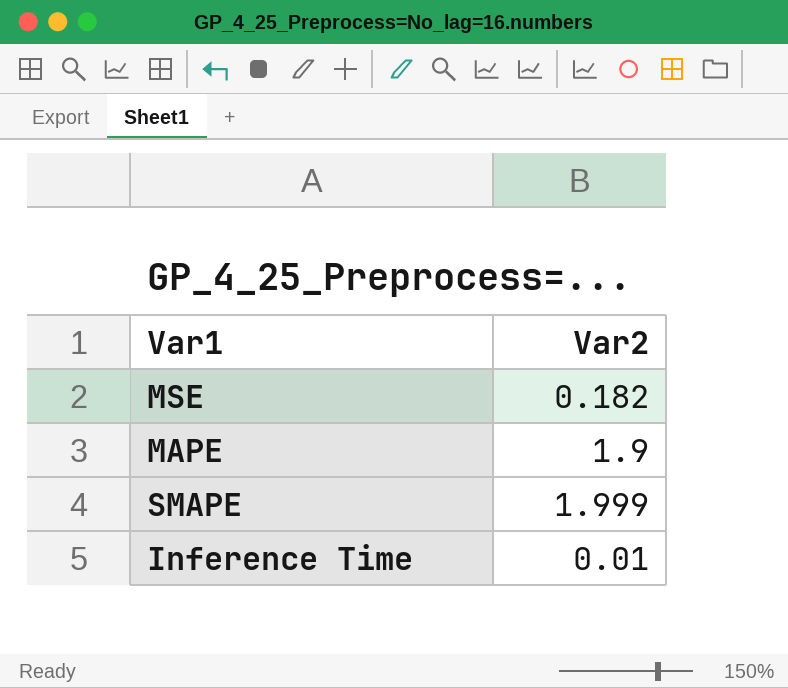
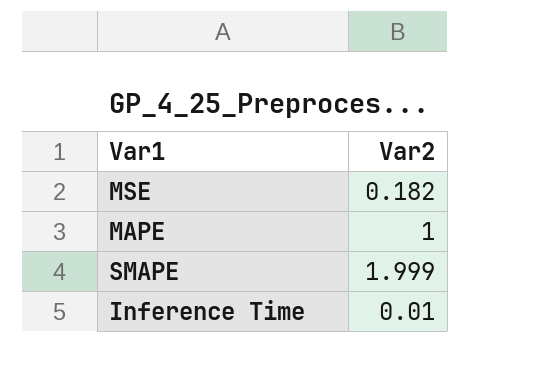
MAPE | Var2: 1.9 -> 1

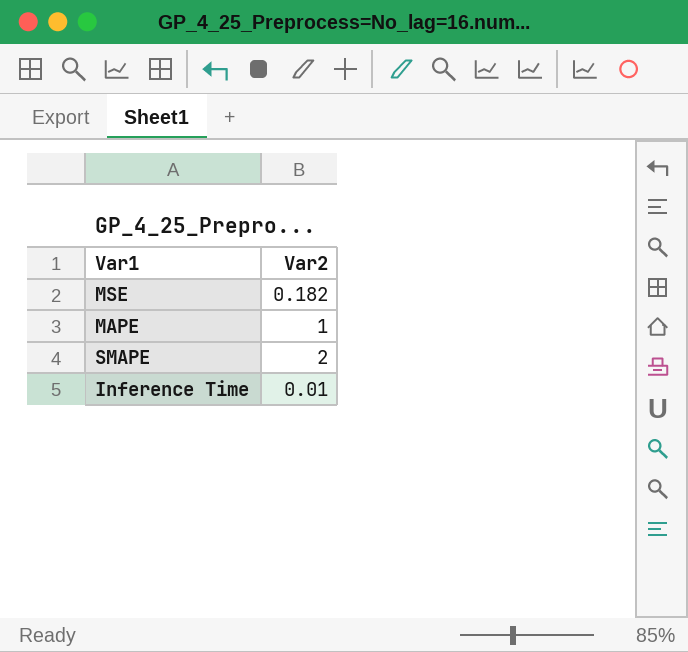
SMAPE | Var2: 1.999 -> 2

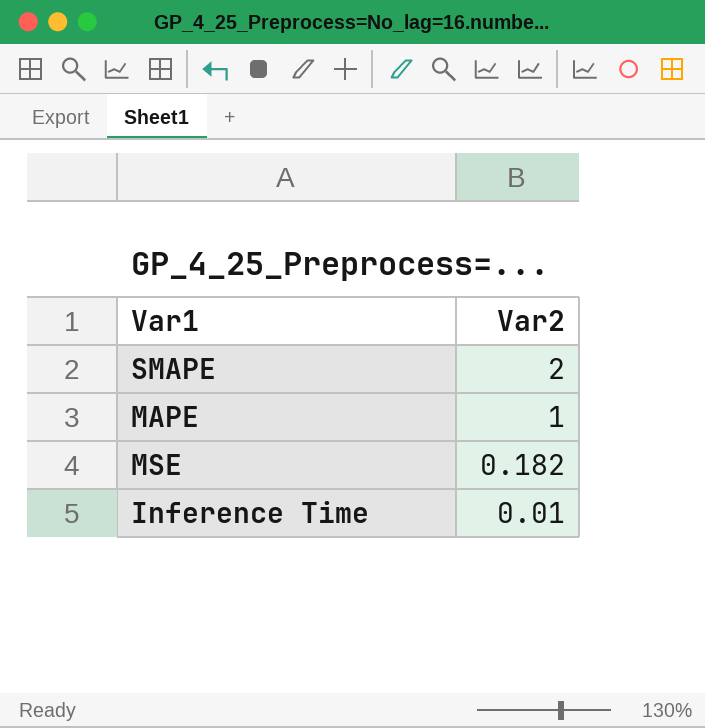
row order: none -> Var2 descending

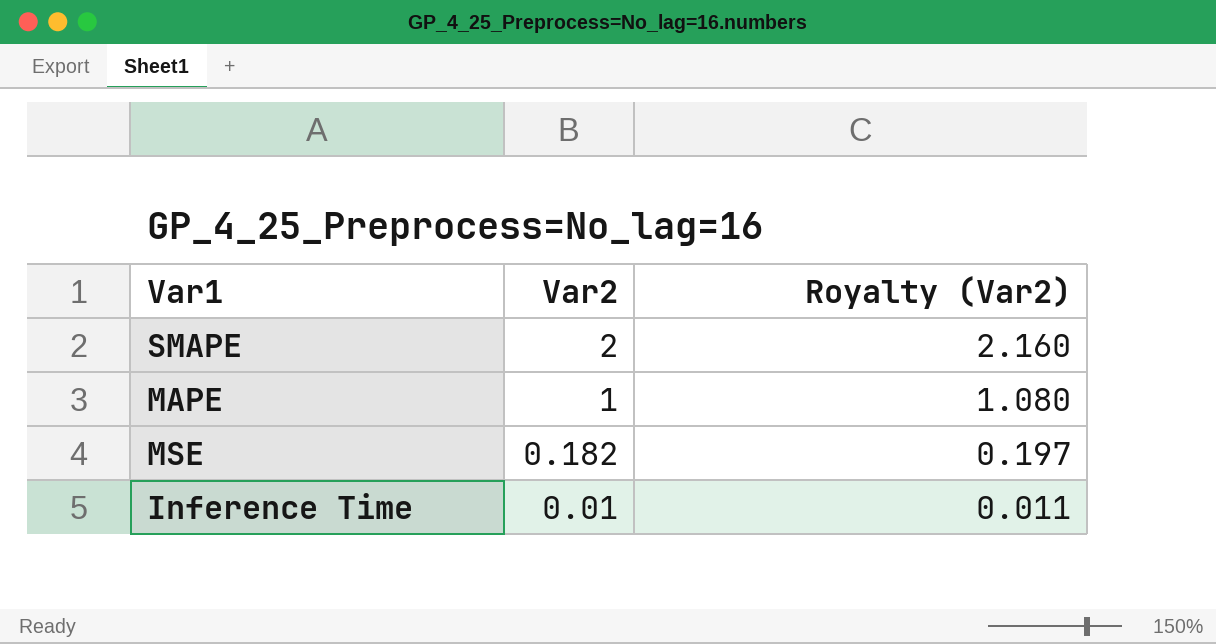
column Royalty (Var2) | formula: none -> [Var2] * 1.08

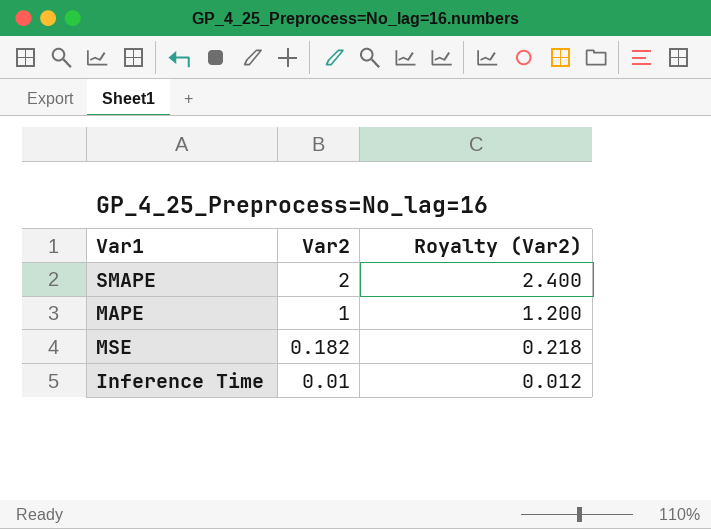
column Royalty (Var2) | formula: [Var2] * 1.08 -> [Var2] * 1.2

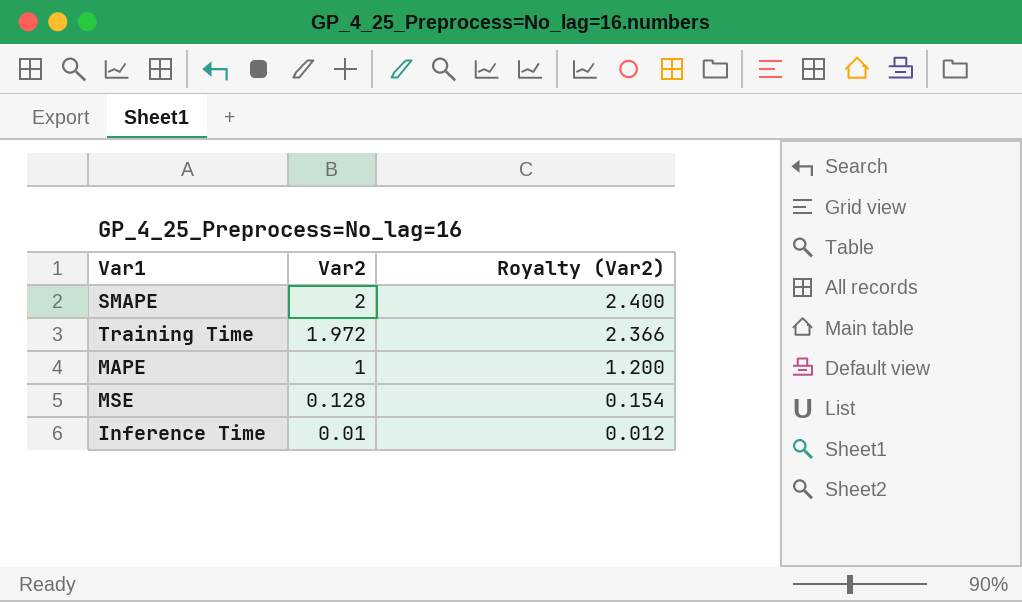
row Training Time: none -> 1.972 | 2.366
MSE | Var2: 0.182 -> 0.128
MSE | Royalty (Var2): 0.218 -> 0.154

